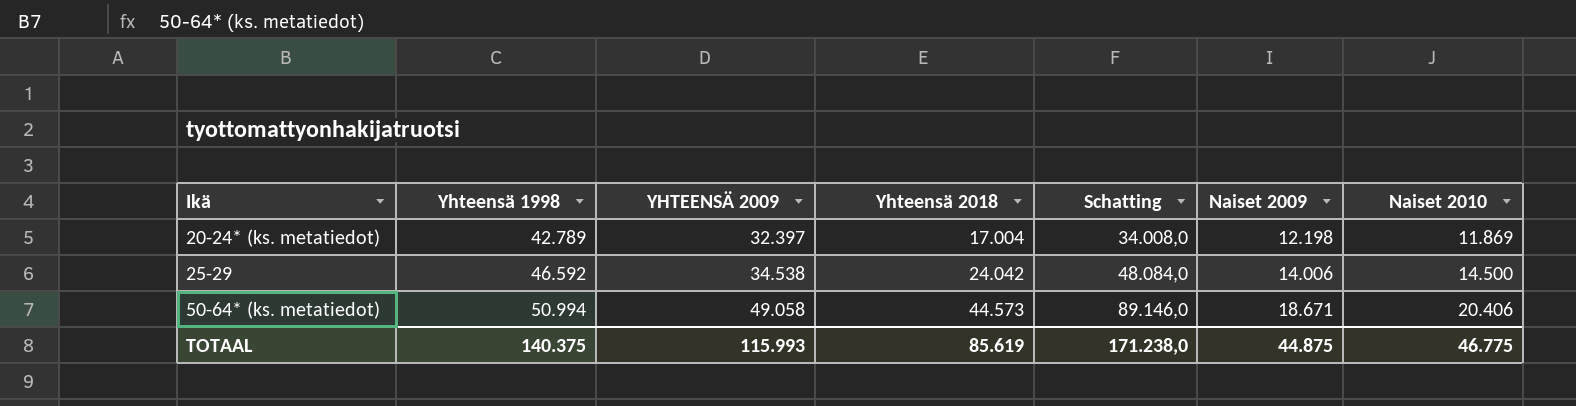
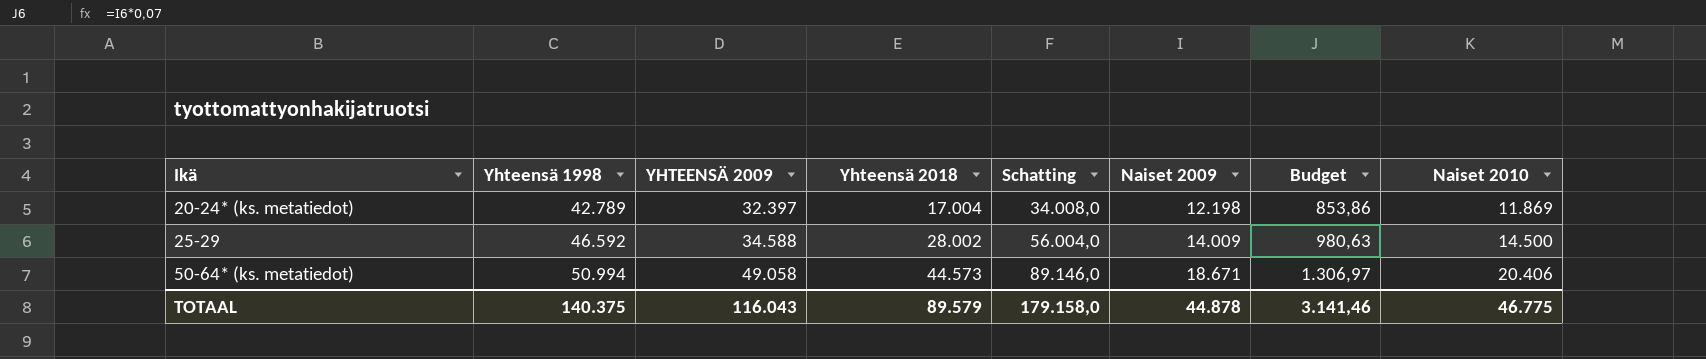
column Budget | formula: none -> [Naiset 2009] * 0,07
25-29 | YHTEENSÄ 2009: 34.538 -> 34.588
25-29 | Yhteensä 2018: 24.042 -> 28.002
25-29 | Schatting: 48.084,0 -> 56.004,0
25-29 | Naiset 2009: 14.006 -> 14.009
TOTAAL | YHTEENSÄ 2009: 115.993 -> 116.043
TOTAAL | Yhteensä 2018: 85.619 -> 89.579
TOTAAL | Schatting: 171.238,0 -> 179.158,0
TOTAAL | Naiset 2009: 44.875 -> 44.878

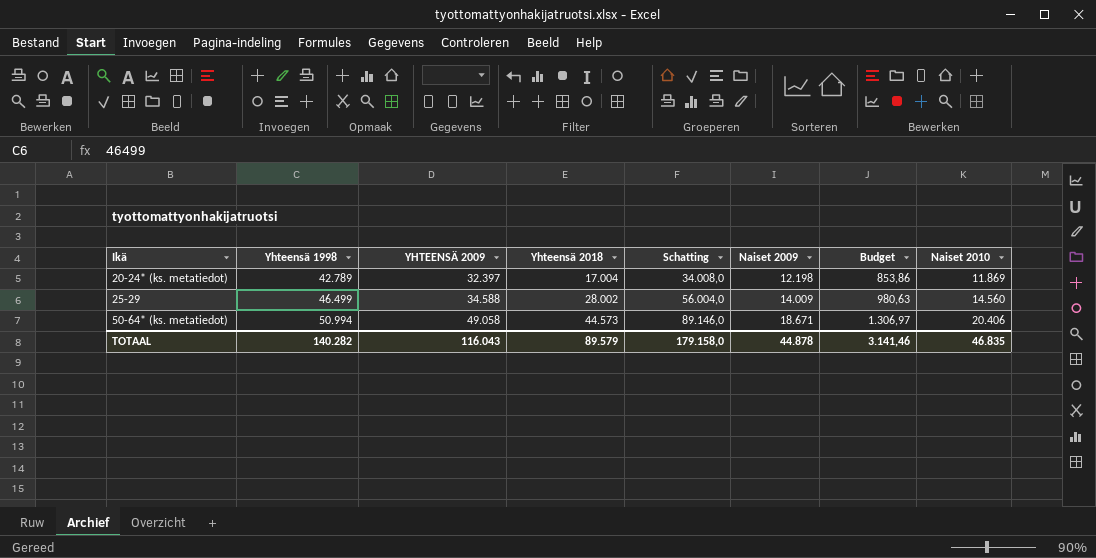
25-29 | Yhteensä 1998: 46.592 -> 46.499
25-29 | Naiset 2010: 14.500 -> 14.560
TOTAAL | Yhteensä 1998: 140.375 -> 140.282
TOTAAL | Naiset 2010: 46.775 -> 46.835

